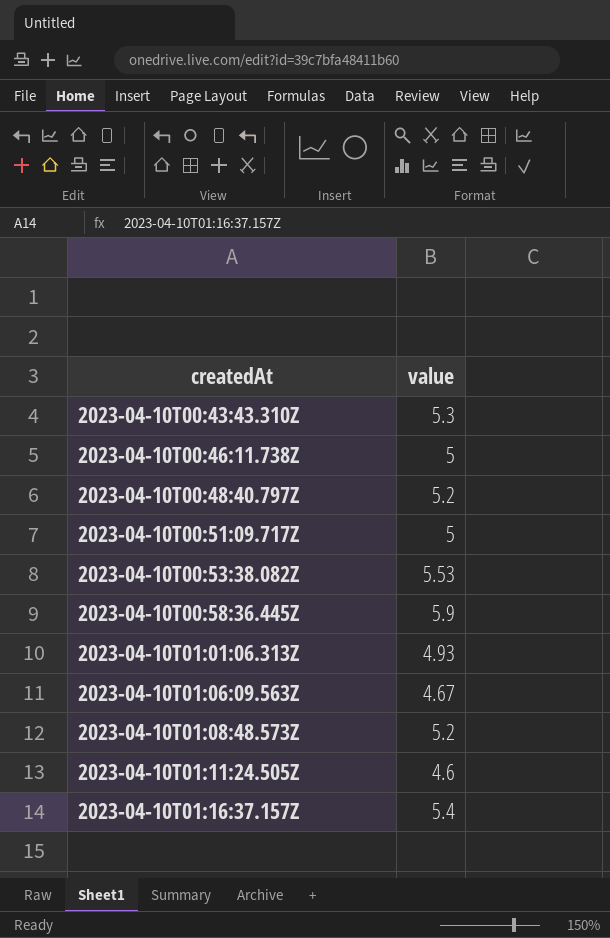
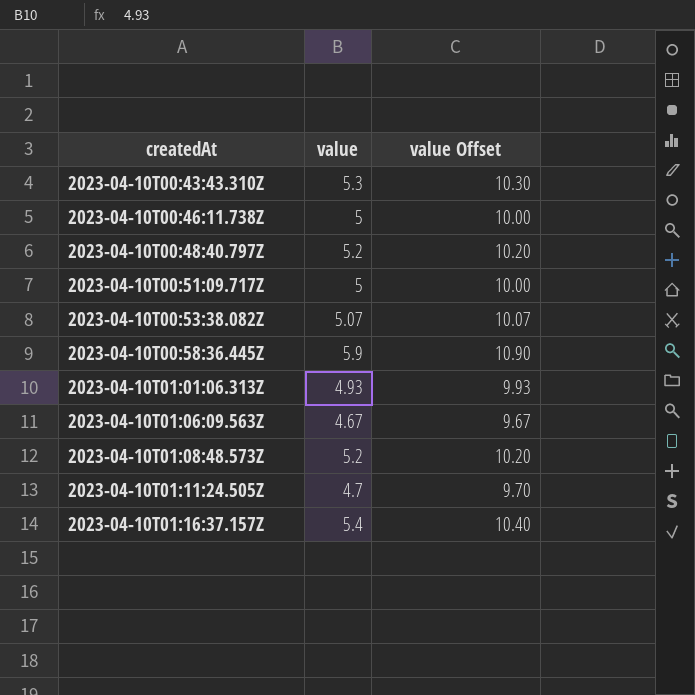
column value Offset | formula: none -> [value] + 5
2023-04-10T00:53:38.082Z | value: 5.53 -> 5.07
2023-04-10T01:11:24.505Z | value: 4.6 -> 4.7

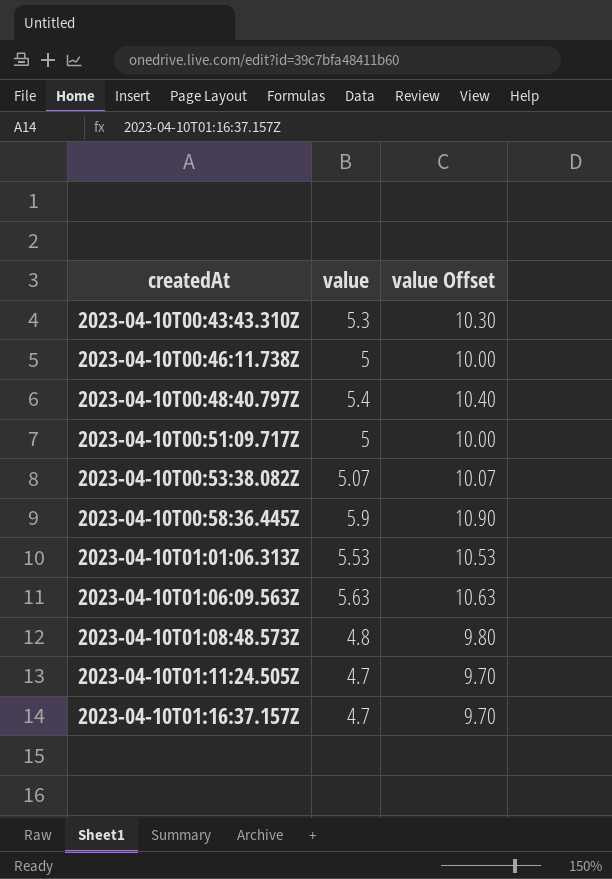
2023-04-10T00:48:40.797Z | value: 5.2 -> 5.4
2023-04-10T00:48:40.797Z | value Offset: 10.20 -> 10.40
2023-04-10T01:01:06.313Z | value: 4.93 -> 5.53
2023-04-10T01:01:06.313Z | value Offset: 9.93 -> 10.53
2023-04-10T01:06:09.563Z | value: 4.67 -> 5.63
2023-04-10T01:06:09.563Z | value Offset: 9.67 -> 10.63
2023-04-10T01:08:48.573Z | value: 5.2 -> 4.8
2023-04-10T01:08:48.573Z | value Offset: 10.20 -> 9.80
2023-04-10T01:16:37.157Z | value: 5.4 -> 4.7
2023-04-10T01:16:37.157Z | value Offset: 10.40 -> 9.70

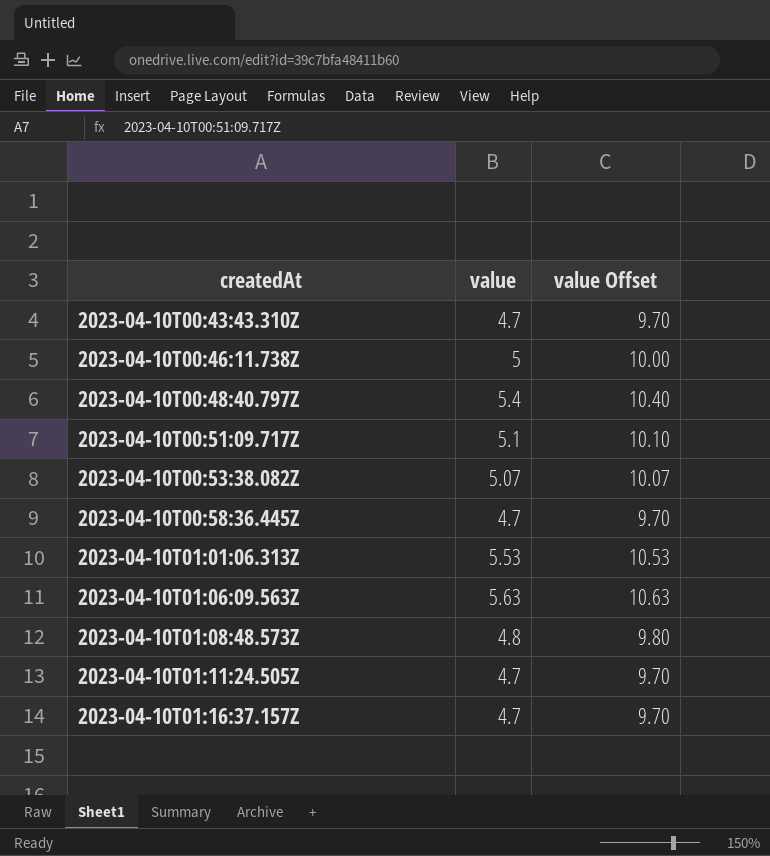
2023-04-10T00:43:43.310Z | value: 5.3 -> 4.7
2023-04-10T00:43:43.310Z | value Offset: 10.30 -> 9.70
2023-04-10T00:51:09.717Z | value: 5 -> 5.1
2023-04-10T00:51:09.717Z | value Offset: 10.00 -> 10.10
2023-04-10T00:58:36.445Z | value: 5.9 -> 4.7
2023-04-10T00:58:36.445Z | value Offset: 10.90 -> 9.70

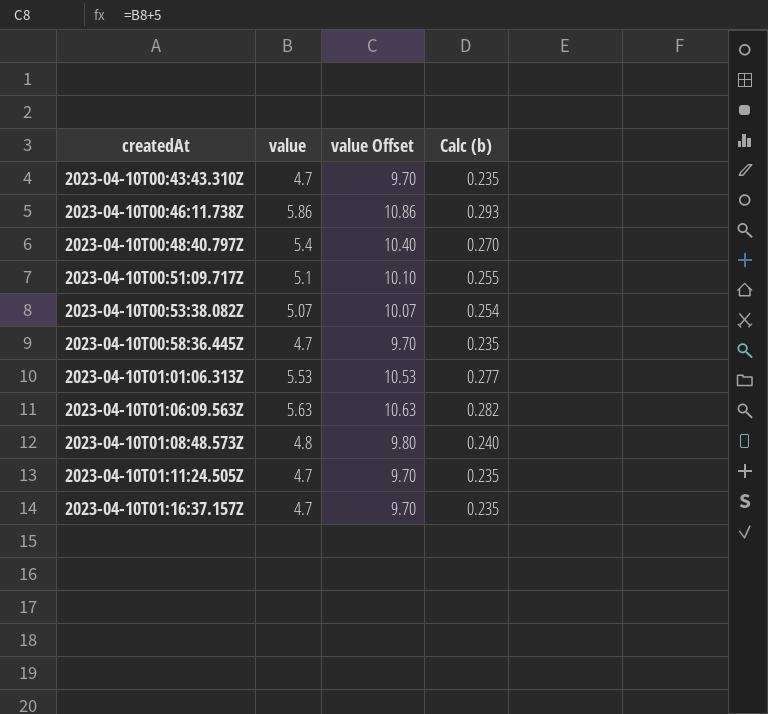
column Calc (b) | formula: none -> [value] * 0.05
2023-04-10T00:46:11.738Z | value: 5 -> 5.86
2023-04-10T00:46:11.738Z | value Offset: 10.00 -> 10.86

